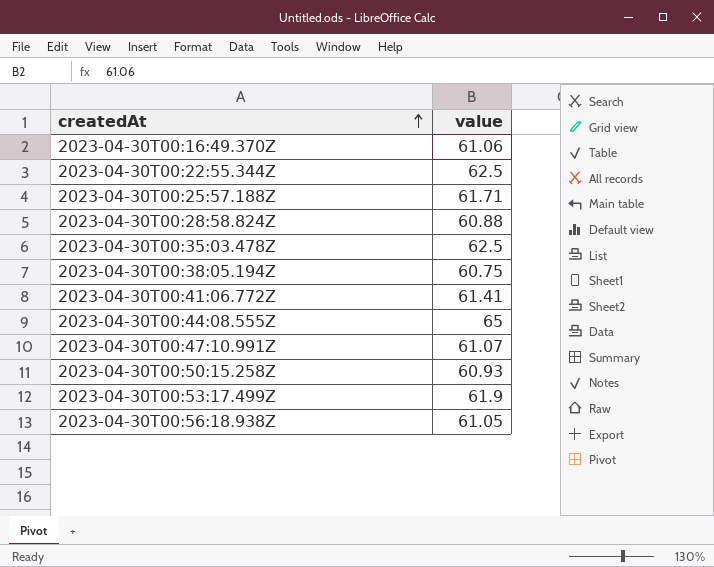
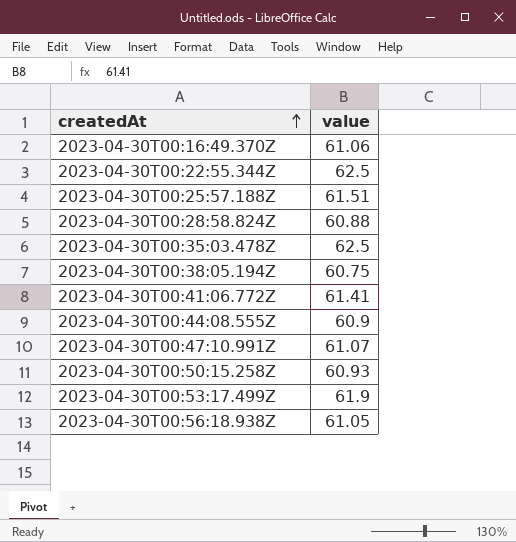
2023-04-30T00:25:57.188Z | value: 61.71 -> 61.51
2023-04-30T00:44:08.555Z | value: 65 -> 60.9

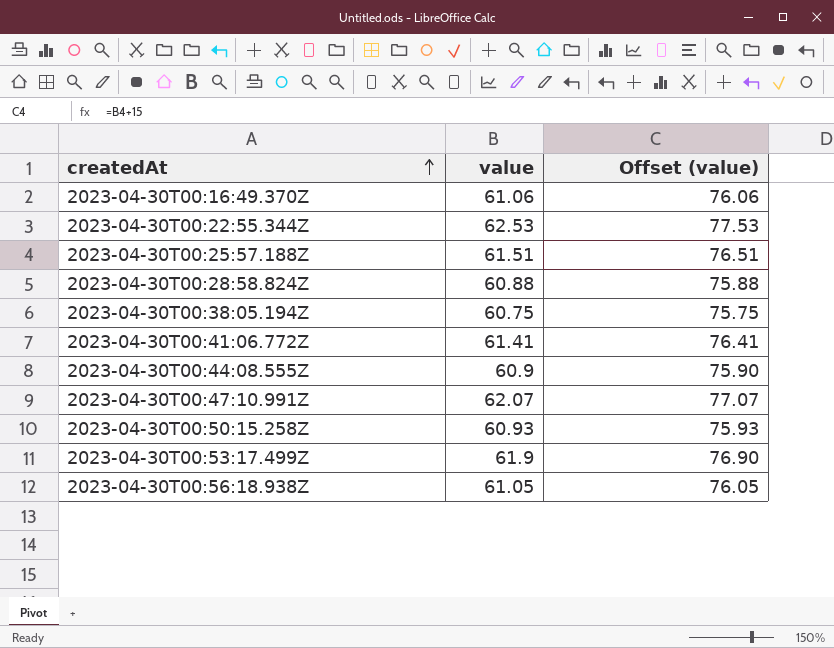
column Offset (value) | formula: none -> [value] + 15
row 2023-04-30T00:35:03.478Z: 62.5 -> none
2023-04-30T00:22:55.344Z | value: 62.5 -> 62.53
2023-04-30T00:47:10.991Z | value: 61.07 -> 62.07

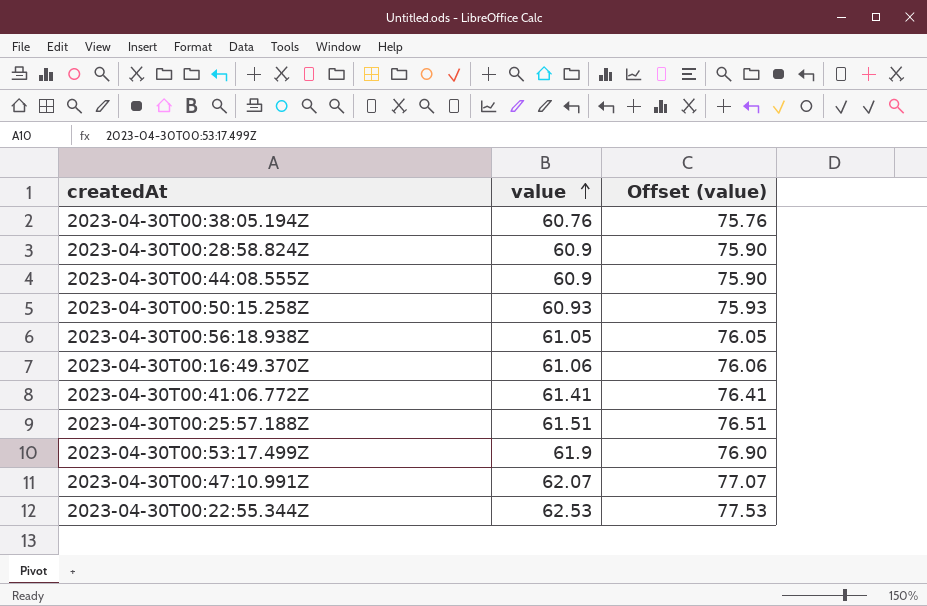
row order: createdAt ascending -> value ascending
2023-04-30T00:38:05.194Z | value: 60.75 -> 60.76
2023-04-30T00:38:05.194Z | Offset (value): 75.75 -> 75.76
2023-04-30T00:28:58.824Z | value: 60.88 -> 60.9
2023-04-30T00:28:58.824Z | Offset (value): 75.88 -> 75.90

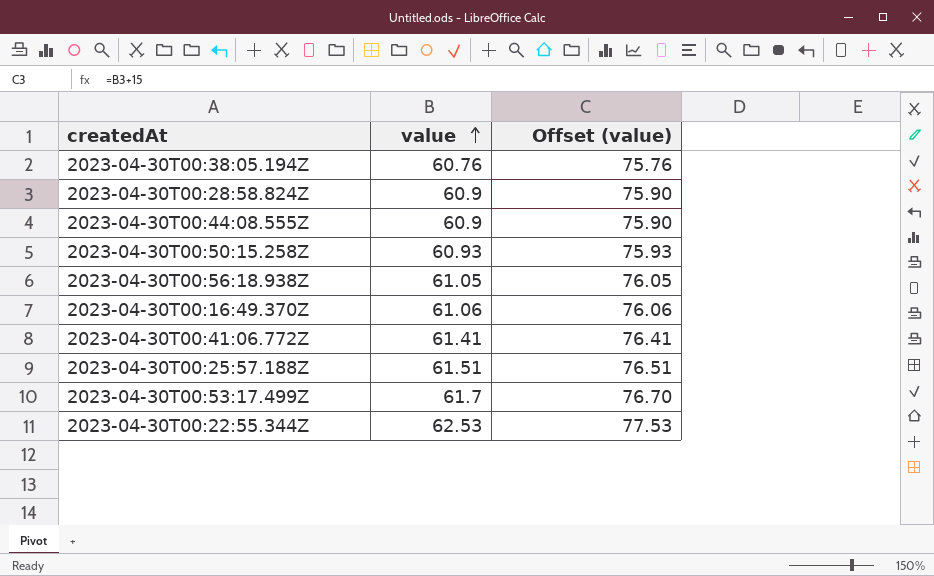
row 2023-04-30T00:47:10.991Z: 62.07 | 77.07 -> none
2023-04-30T00:53:17.499Z | value: 61.9 -> 61.7
2023-04-30T00:53:17.499Z | Offset (value): 76.90 -> 76.70

